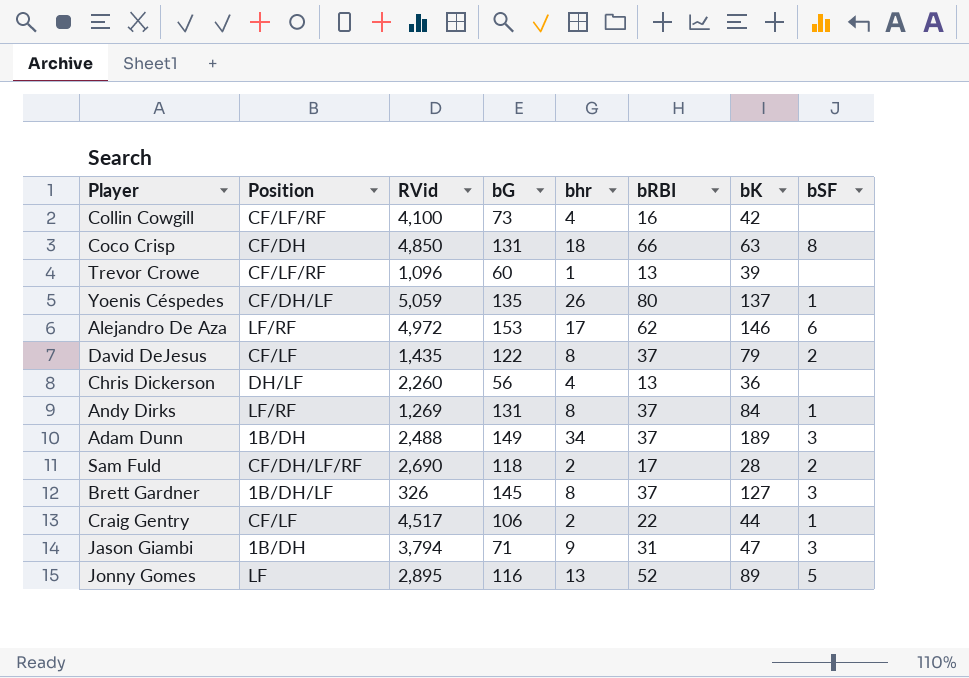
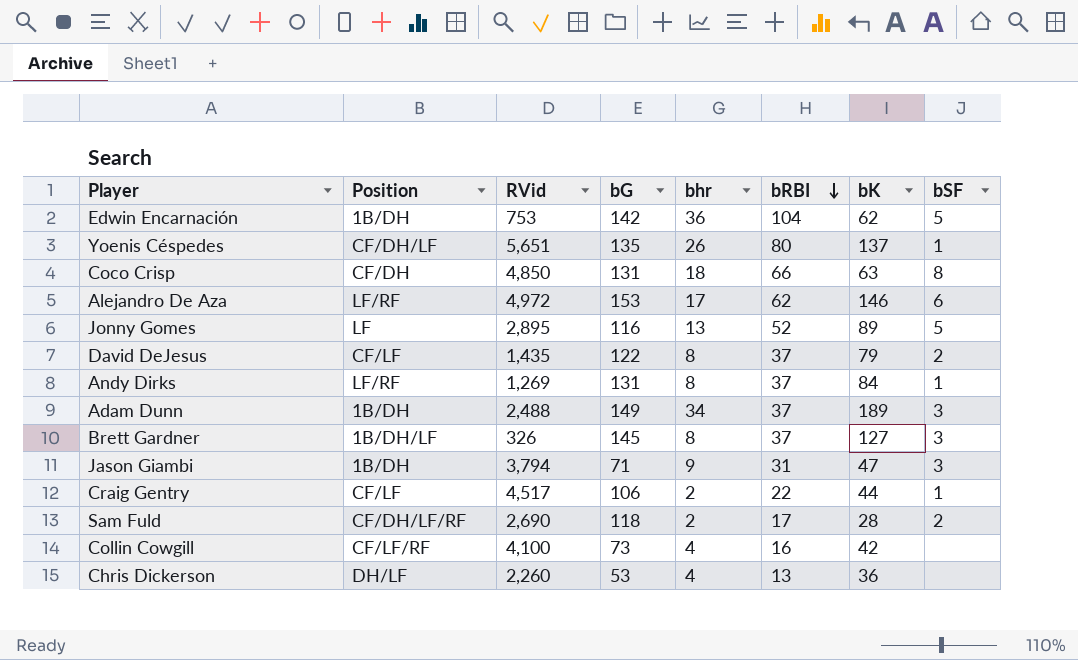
row order: none -> bRBI descending
row Trevor Crowe: CF/LF/RF | 1,096 | 60 | 1 | 13 | 39 | none -> none
row Edwin Encarnación: none -> 1B/DH | 753 | 142 | 36 | 104 | 62 | 5
Yoenis Céspedes | RVid: 5,059 -> 5,651
Chris Dickerson | bG: 56 -> 53

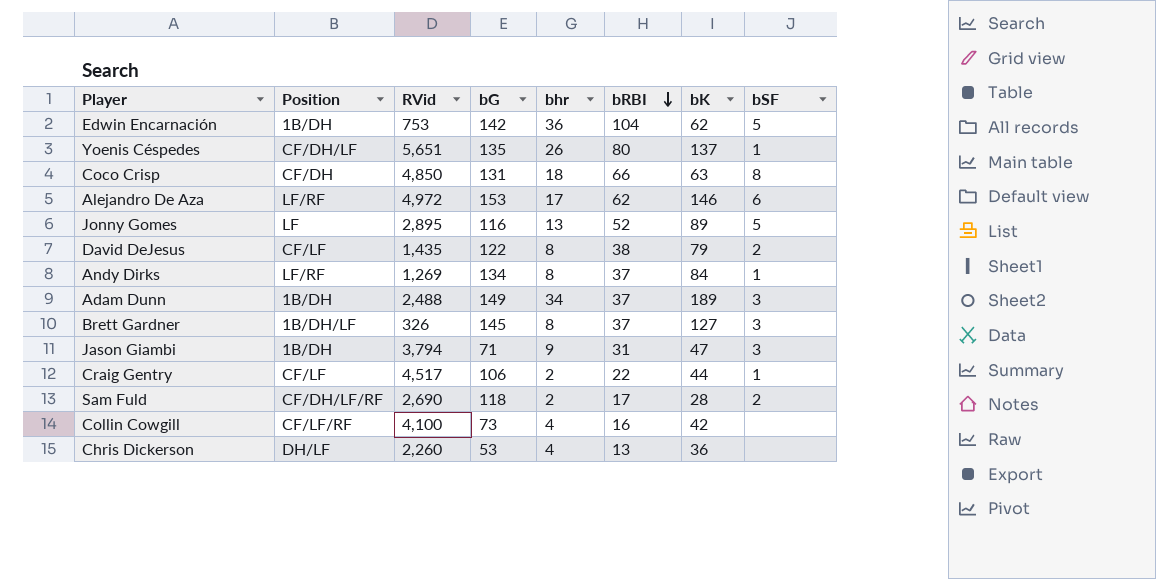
David DeJesus | bRBI: 37 -> 38
Andy Dirks | bG: 131 -> 134

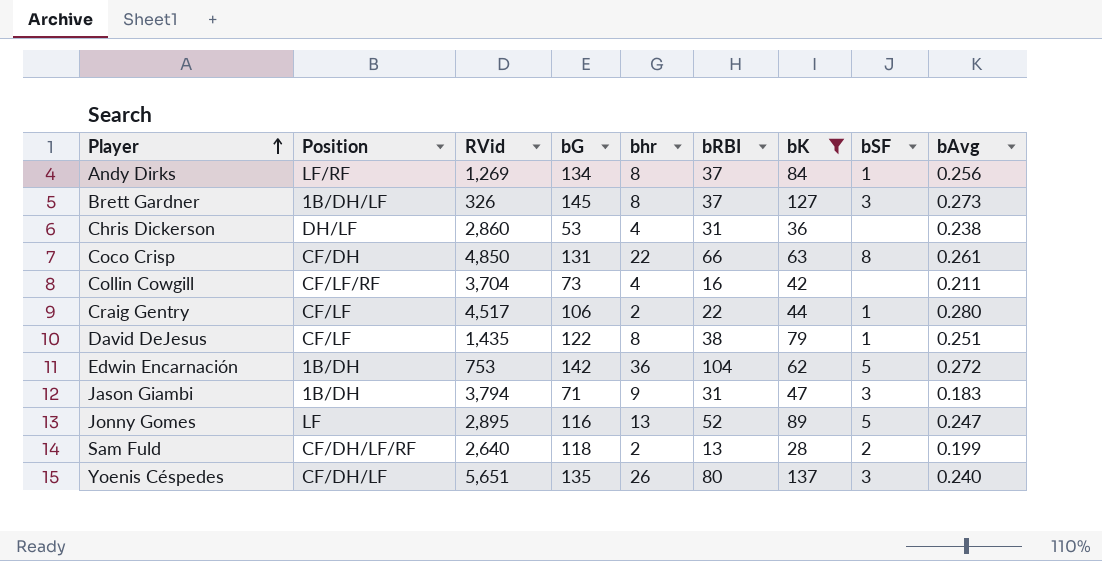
filter: none -> bK <= 137
row order: bRBI descending -> Player ascending
column bAvg | position: none -> 9
Chris Dickerson | RVid: 2,260 -> 2,860
Chris Dickerson | bRBI: 13 -> 31
Coco Crisp | bhr: 18 -> 22
Collin Cowgill | RVid: 4,100 -> 3,704
David DeJesus | bSF: 2 -> 1
Sam Fuld | RVid: 2,690 -> 2,640
Sam Fuld | bRBI: 17 -> 13
Yoenis Céspedes | bSF: 1 -> 3

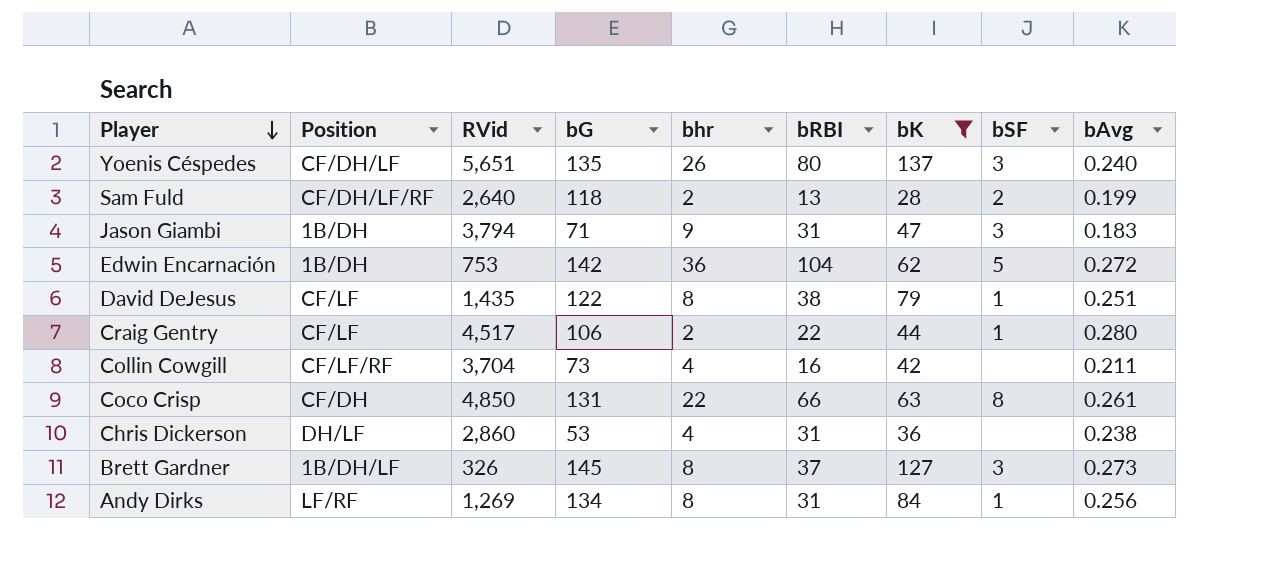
row order: Player ascending -> Player descending
row Jonny Gomes: LF | 2,895 | 116 | 13 | 52 | 89 | 5 | 0.247 -> none
Andy Dirks | bRBI: 37 -> 31

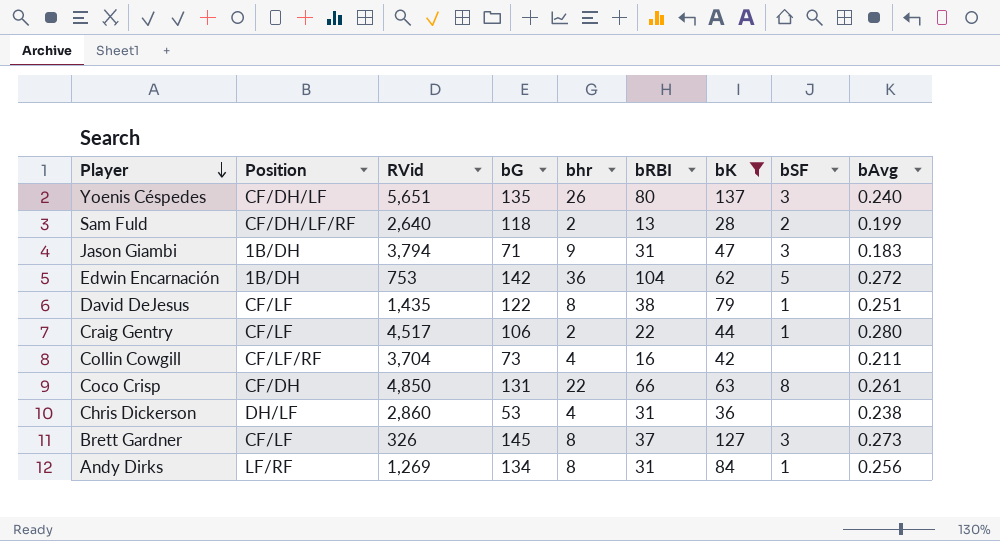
Brett Gardner | Position: 1B/DH/LF -> CF/LF

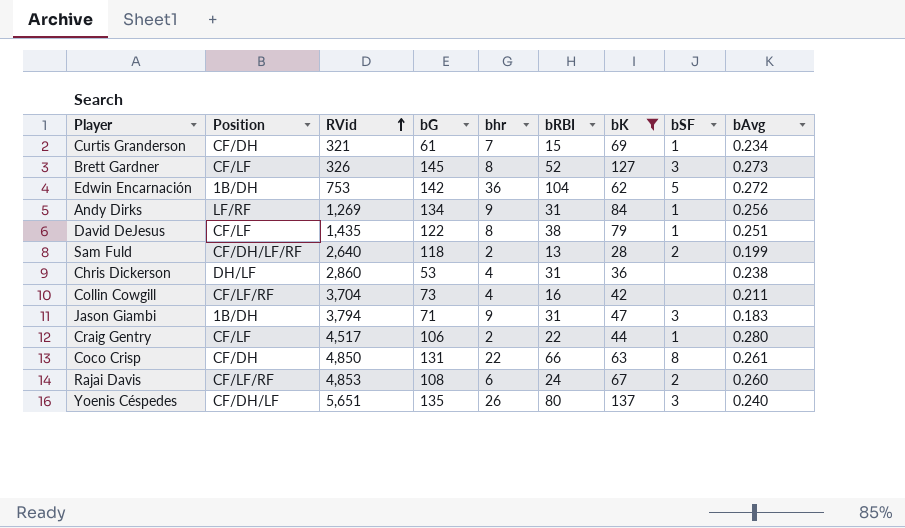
row order: Player descending -> RVid ascending
row Curtis Granderson: none -> CF/DH | 321 | 61 | 7 | 15 | 69 | 1 | 0.234
Brett Gardner | bRBI: 37 -> 52
Andy Dirks | bhr: 8 -> 9
row Rajai Davis: none -> CF/LF/RF | 4,853 | 108 | 6 | 24 | 67 | 2 | 0.260

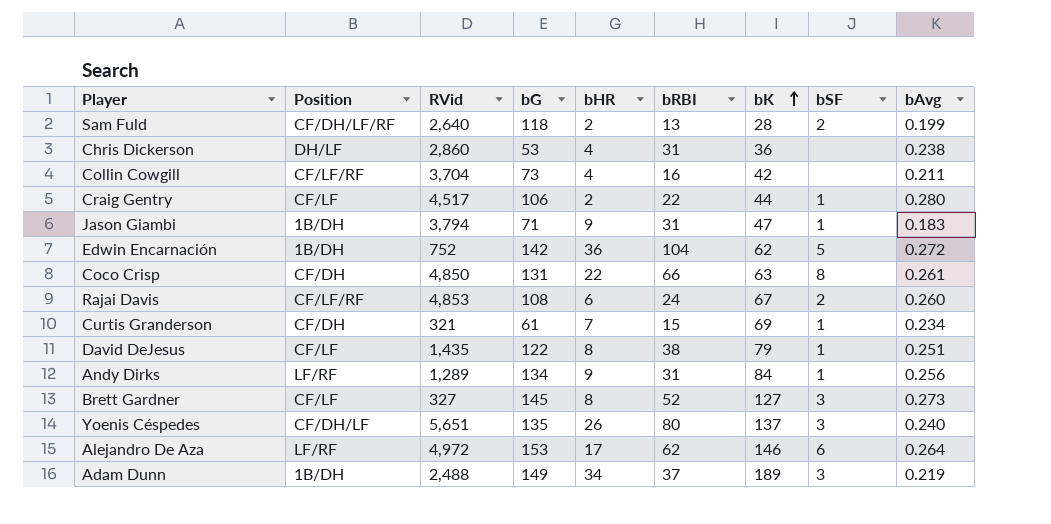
filter: bK <= 137 -> none
row order: RVid ascending -> bK ascending
column name: bhr -> bHR
Jason Giambi | bSF: 3 -> 1
Edwin Encarnación | RVid: 753 -> 752
Andy Dirks | RVid: 1,269 -> 1,289
Brett Gardner | RVid: 326 -> 327

